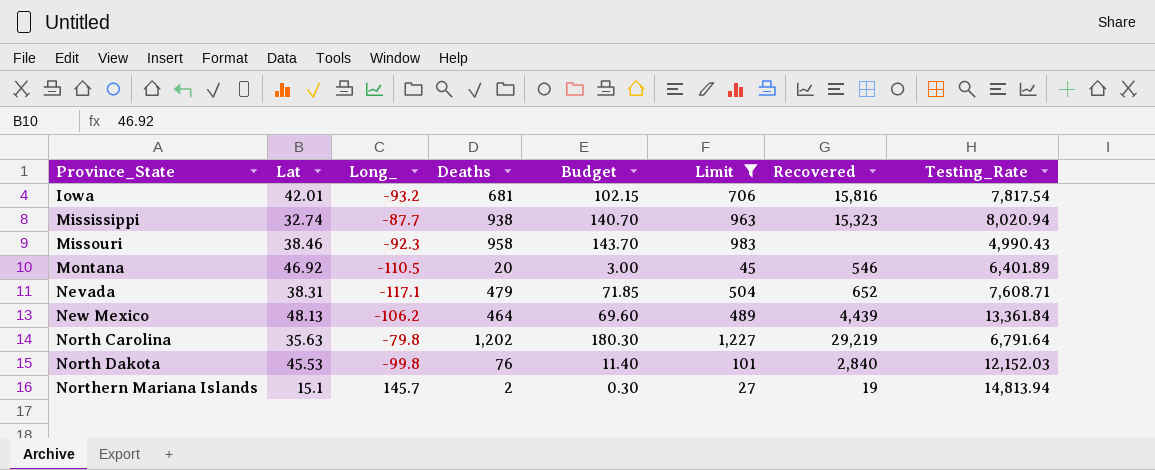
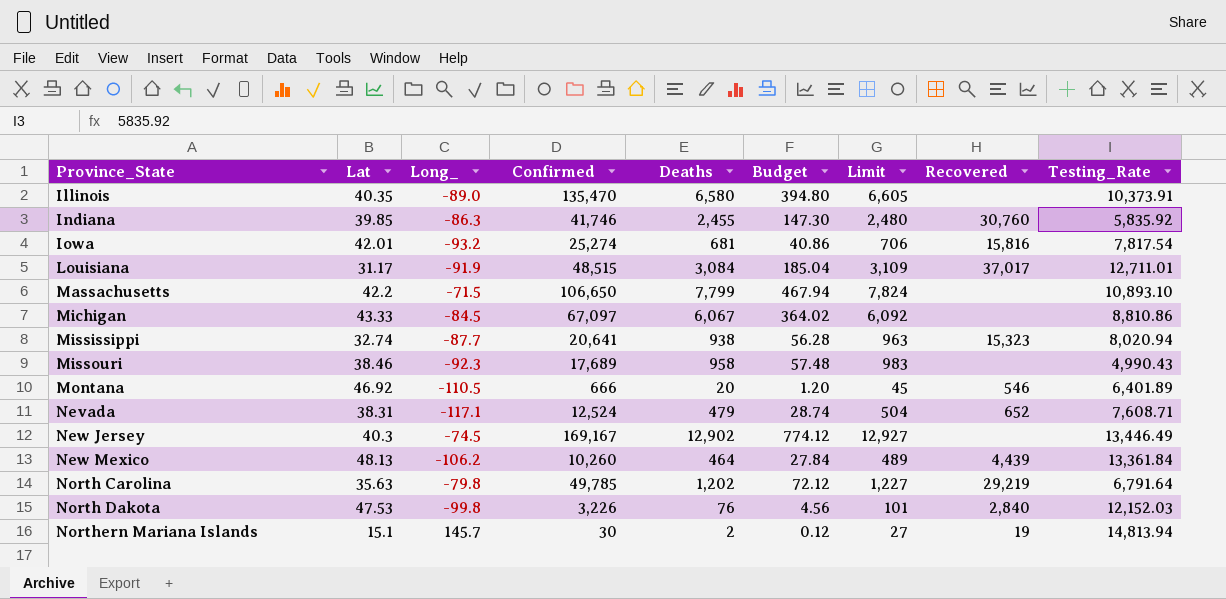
filter: Limit <= 1,227 -> none
column Confirmed | position: none -> 4
column Budget | formula: [Deaths] * 0.15 -> [Deaths] * 0.06
North Dakota | Lat: 45.53 -> 47.53

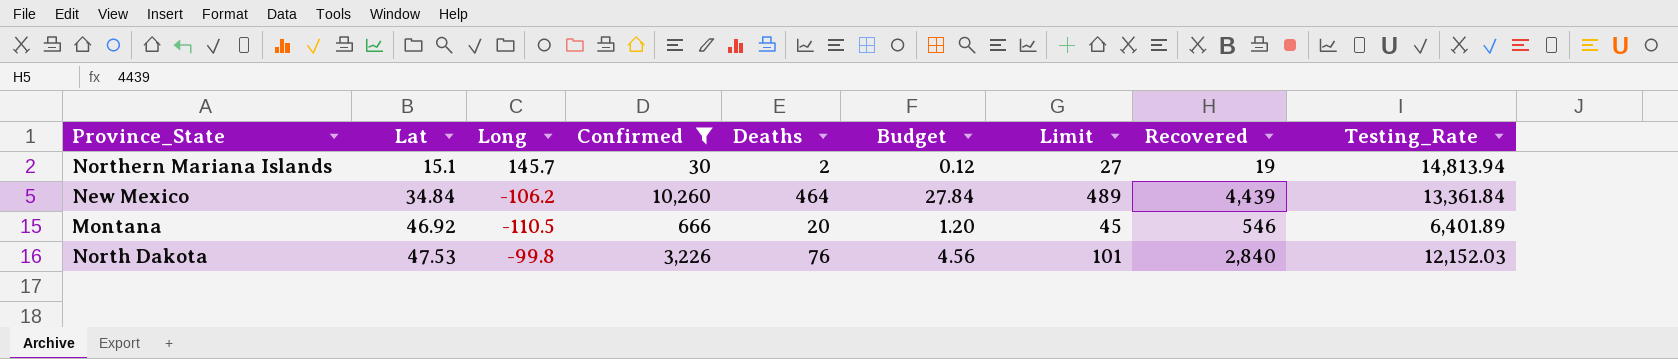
filter: none -> Confirmed <= 10,260
row order: Province_State ascending -> Lat ascending
column name: Long_ -> Long
New Mexico | Lat: 48.13 -> 34.84

